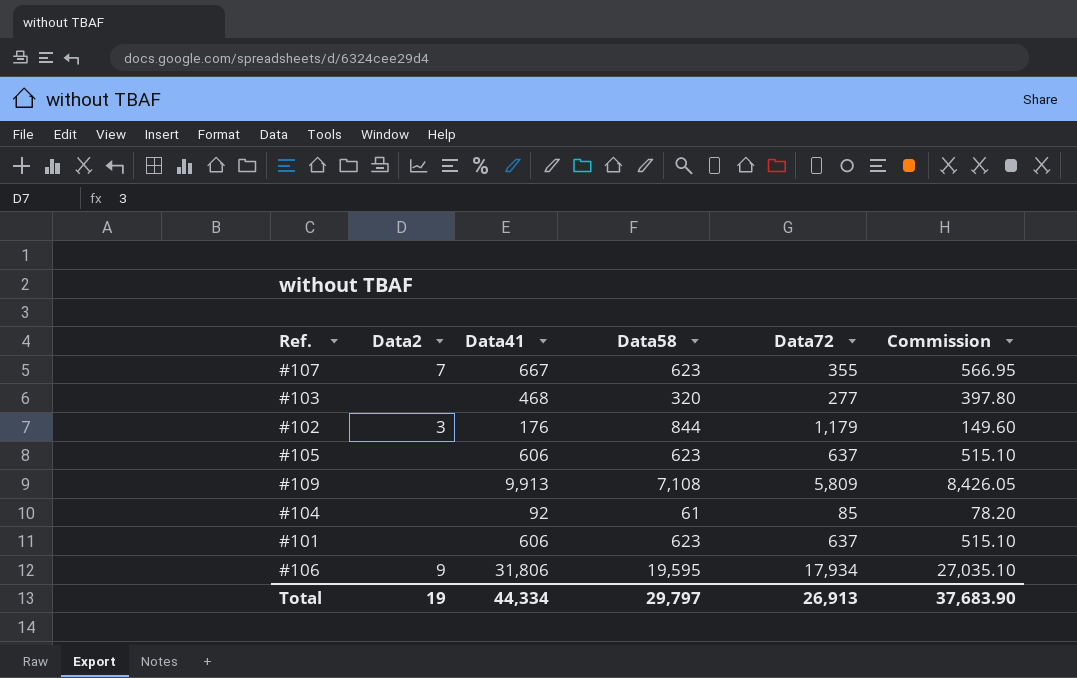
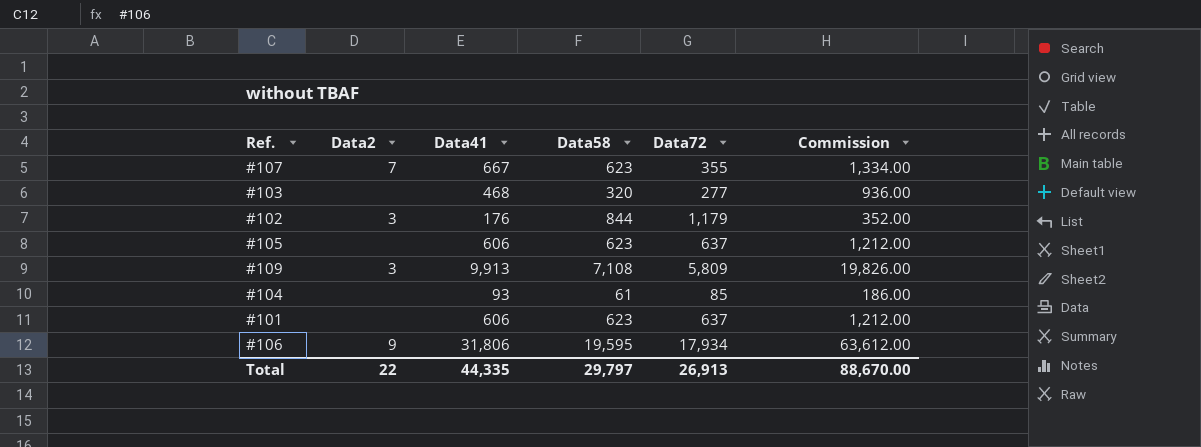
column Commission | formula: [Data41] * 0.85 -> [Data41] * 2
#109 | Data2: none -> 3
#104 | Data41: 92 -> 93
Total | Data2: 19 -> 22
Total | Data41: 44,334 -> 44,335
Total | Commission: 37,683.90 -> 88,670.00

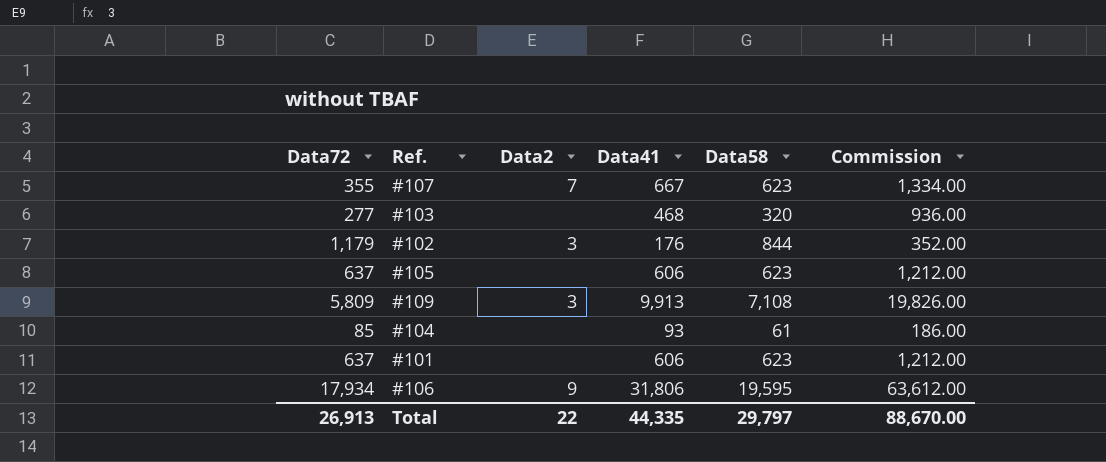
column Data72 | position: 5 -> 1

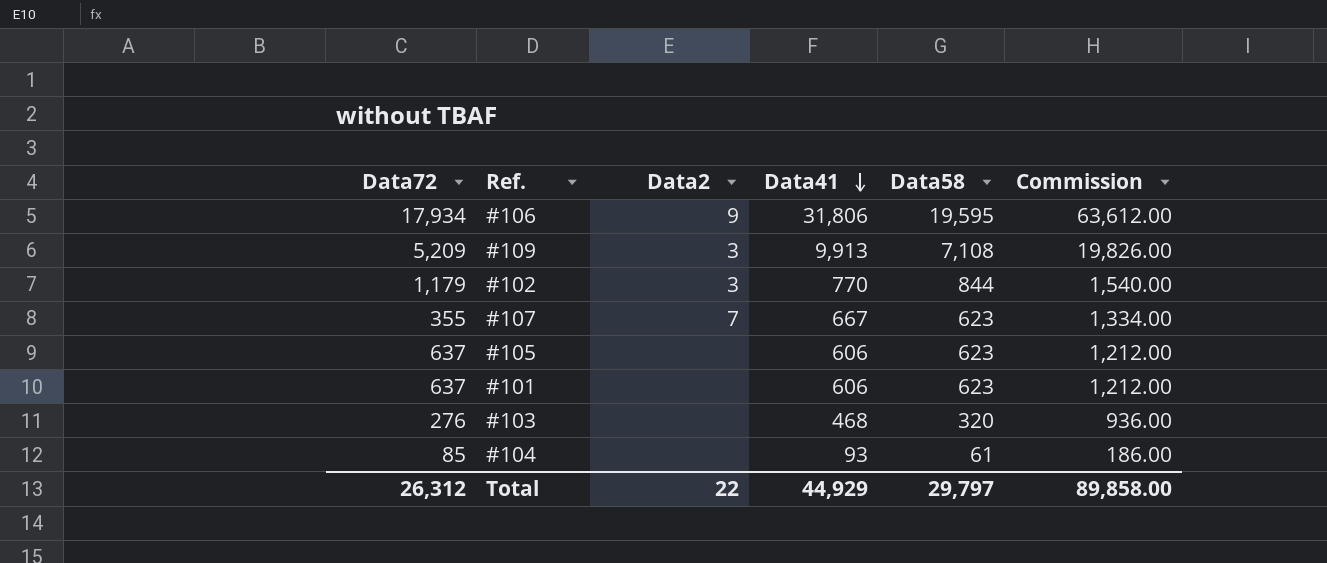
row order: none -> Data41 descending
#109 | Data72: 5,809 -> 5,209
#102 | Data41: 176 -> 770
#102 | Commission: 352.00 -> 1,540.00
#103 | Data72: 277 -> 276
Total | Data72: 26,913 -> 26,312
Total | Data41: 44,335 -> 44,929
Total | Commission: 88,670.00 -> 89,858.00

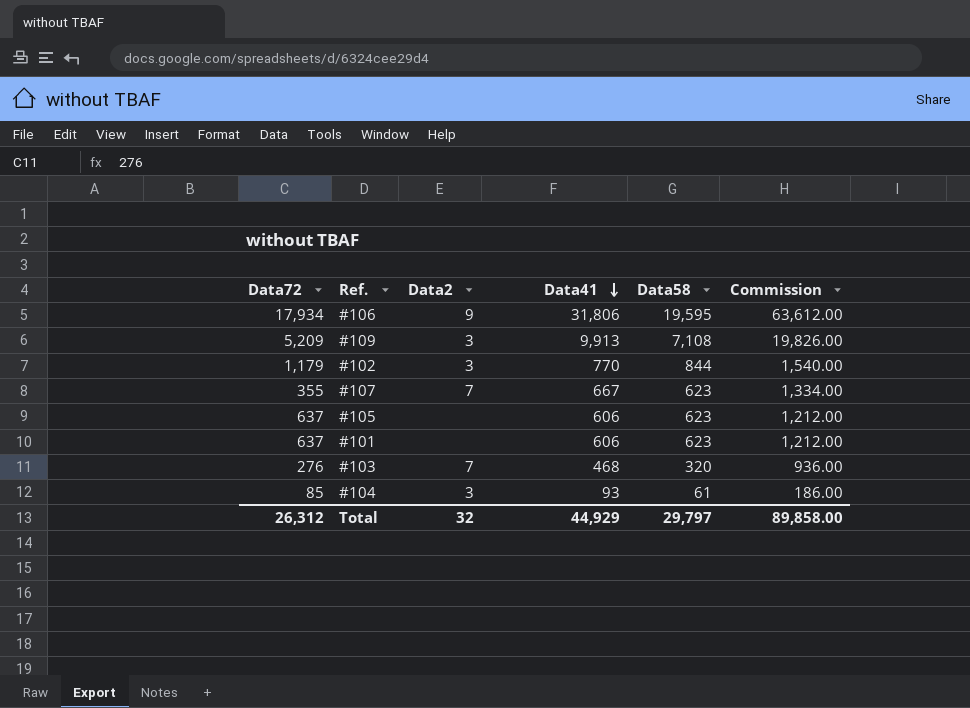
#103 | Data2: none -> 7
#104 | Data2: none -> 3
Total | Data2: 22 -> 32

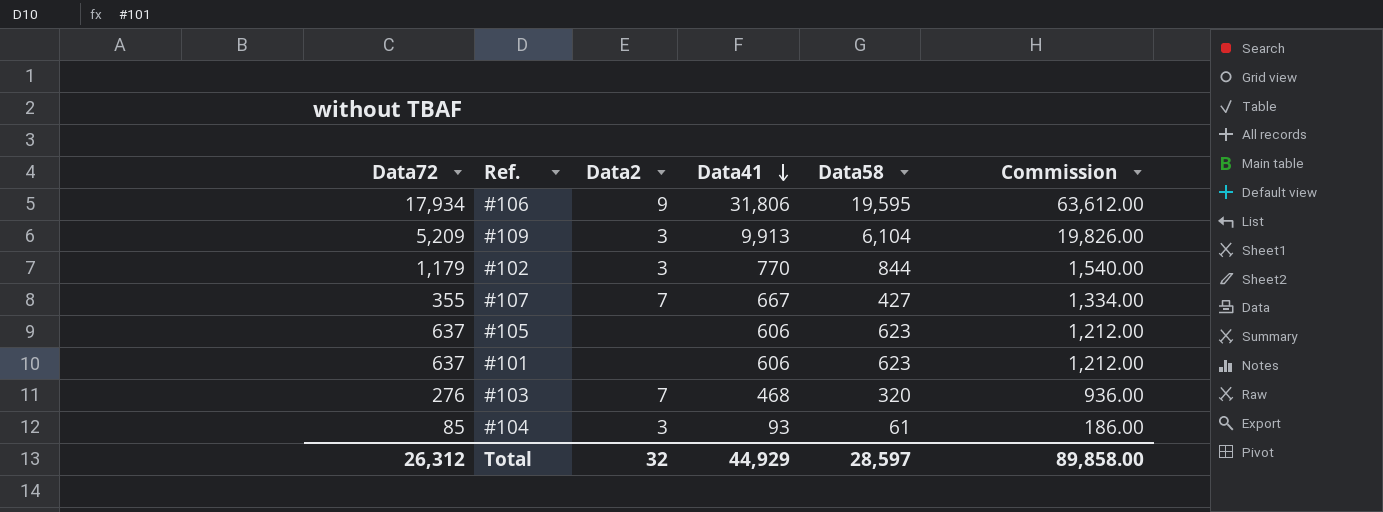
#109 | Data58: 7,108 -> 6,104
#107 | Data58: 623 -> 427
Total | Data58: 29,797 -> 28,597

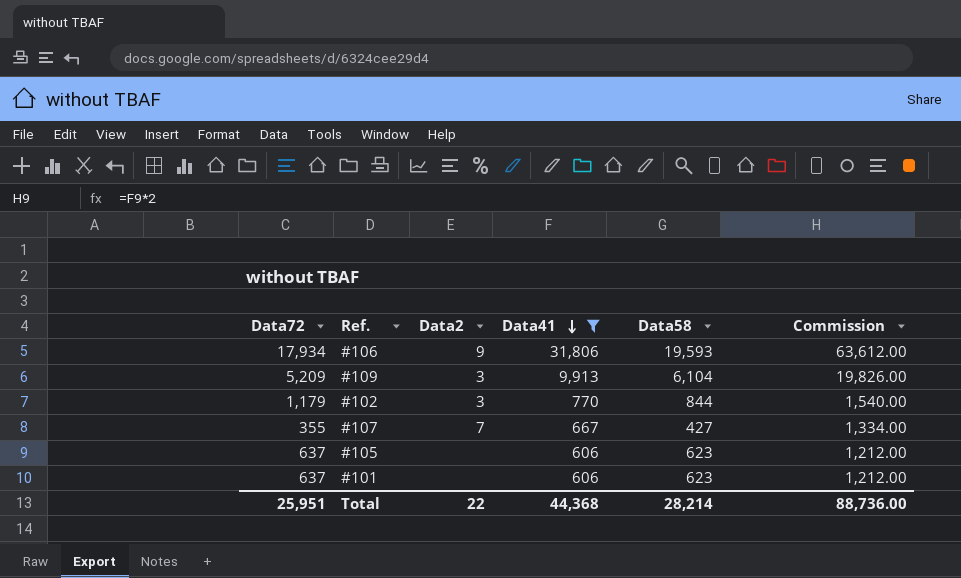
filter: none -> Data41 >= 606
#106 | Data58: 19,595 -> 19,593
Total | Data72: 26,312 -> 25,951
Total | Data2: 32 -> 22
Total | Data41: 44,929 -> 44,368
Total | Data58: 28,597 -> 28,214
Total | Commission: 89,858.00 -> 88,736.00

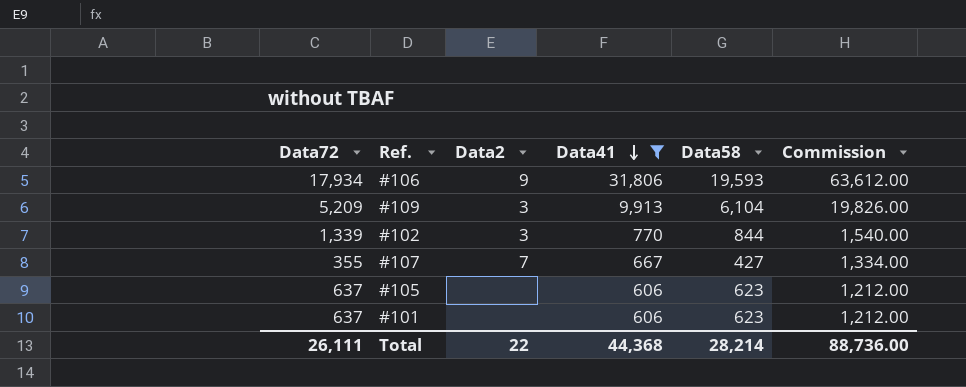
#102 | Data72: 1,179 -> 1,339
Total | Data72: 25,951 -> 26,111

